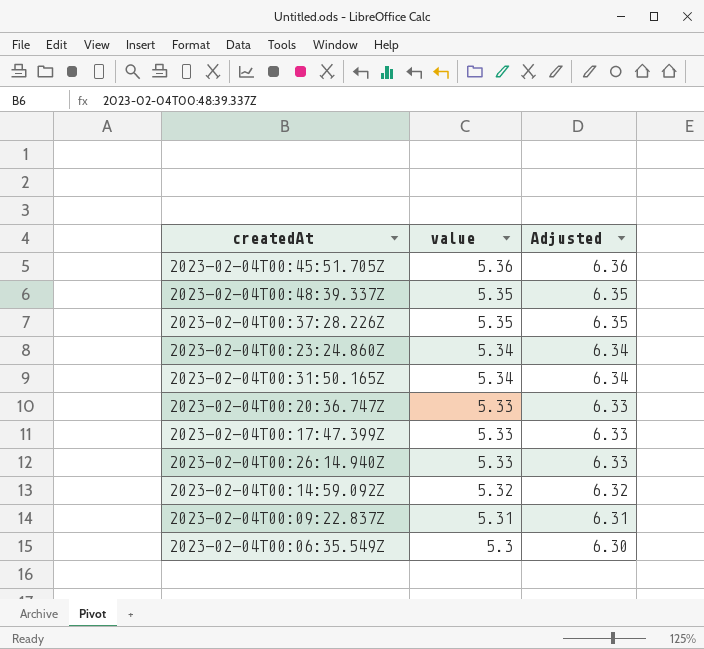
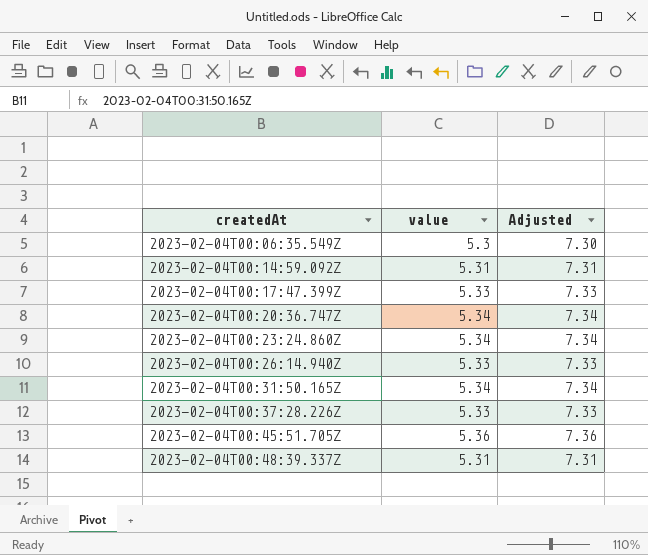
row order: value descending -> createdAt ascending
column Adjusted | formula: [value] + 1 -> [value] + 2
row 2023-02-04T00:09:22.837Z: 5.31 | 6.31 -> none
2023-02-04T00:14:59.092Z | value: 5.32 -> 5.31
2023-02-04T00:20:36.747Z | value: 5.33 -> 5.34
2023-02-04T00:37:28.226Z | value: 5.35 -> 5.33
2023-02-04T00:48:39.337Z | value: 5.35 -> 5.31

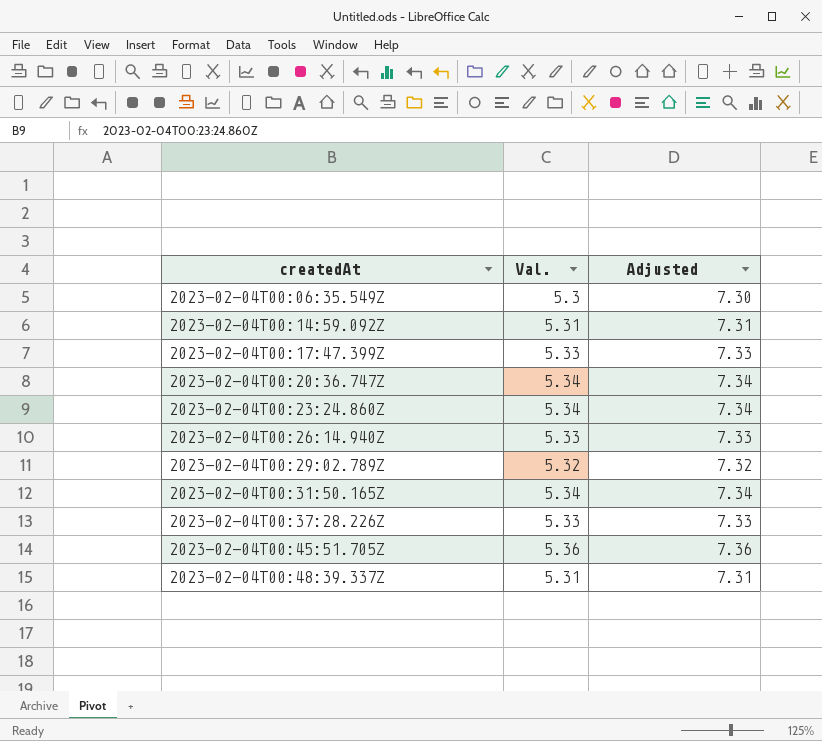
column name: value -> Val.
row 2023-02-04T00:29:02.789Z: none -> 5.32 | 7.32

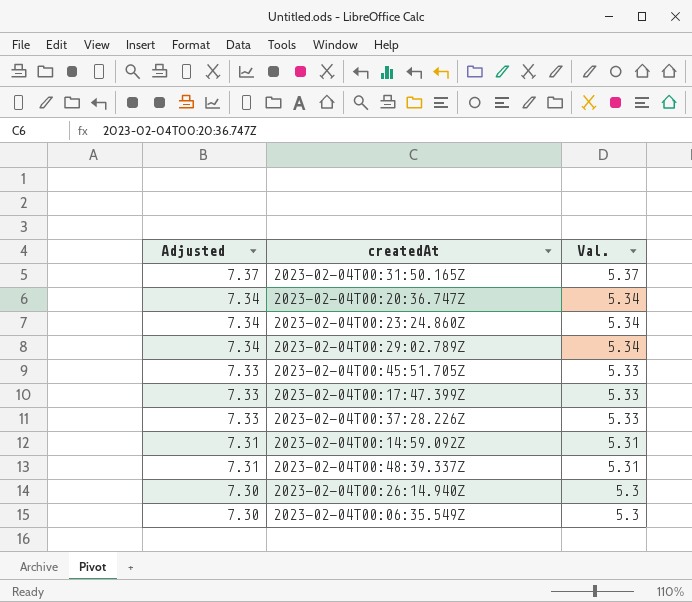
row order: createdAt ascending -> Adjusted descending
column Adjusted | position: 3 -> 1
2023-02-04T00:31:50.165Z | Adjusted: 7.34 -> 7.37
2023-02-04T00:31:50.165Z | Val.: 5.34 -> 5.37
2023-02-04T00:29:02.789Z | Adjusted: 7.32 -> 7.34
2023-02-04T00:29:02.789Z | Val.: 5.32 -> 5.34
2023-02-04T00:45:51.705Z | Adjusted: 7.36 -> 7.33
2023-02-04T00:45:51.705Z | Val.: 5.36 -> 5.33
2023-02-04T00:26:14.940Z | Adjusted: 7.33 -> 7.30
2023-02-04T00:26:14.940Z | Val.: 5.33 -> 5.3

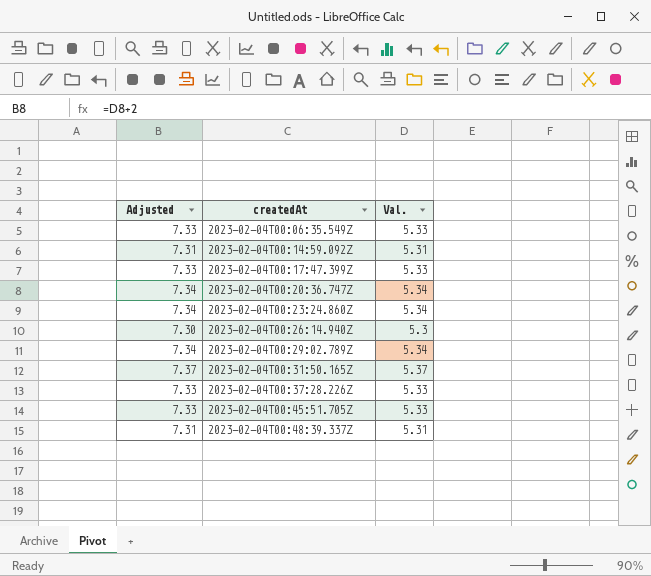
row order: Adjusted descending -> createdAt ascending
2023-02-04T00:06:35.549Z | Adjusted: 7.30 -> 7.33
2023-02-04T00:06:35.549Z | Val.: 5.3 -> 5.33

